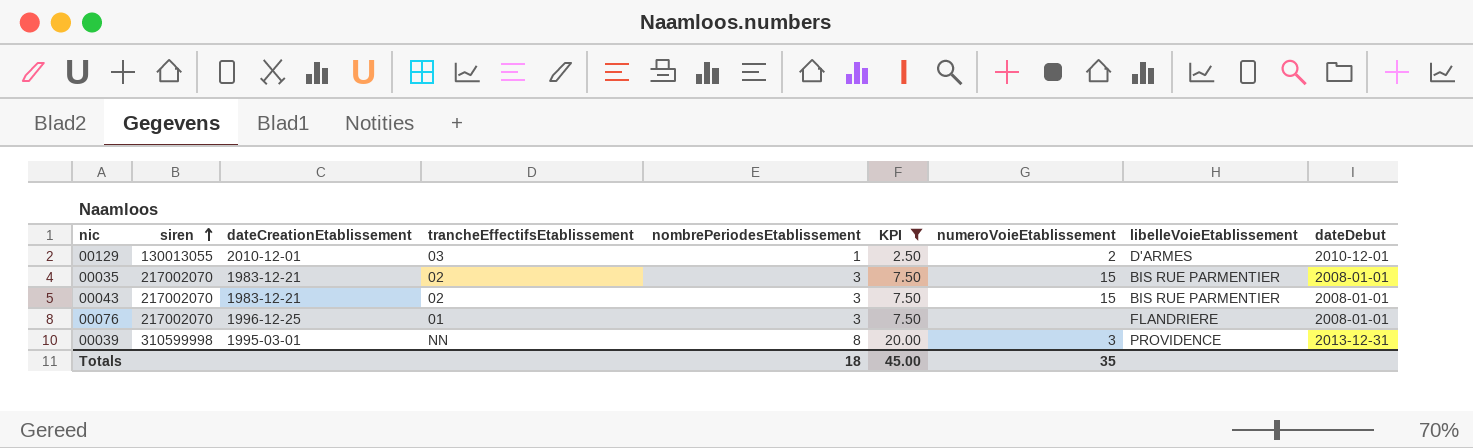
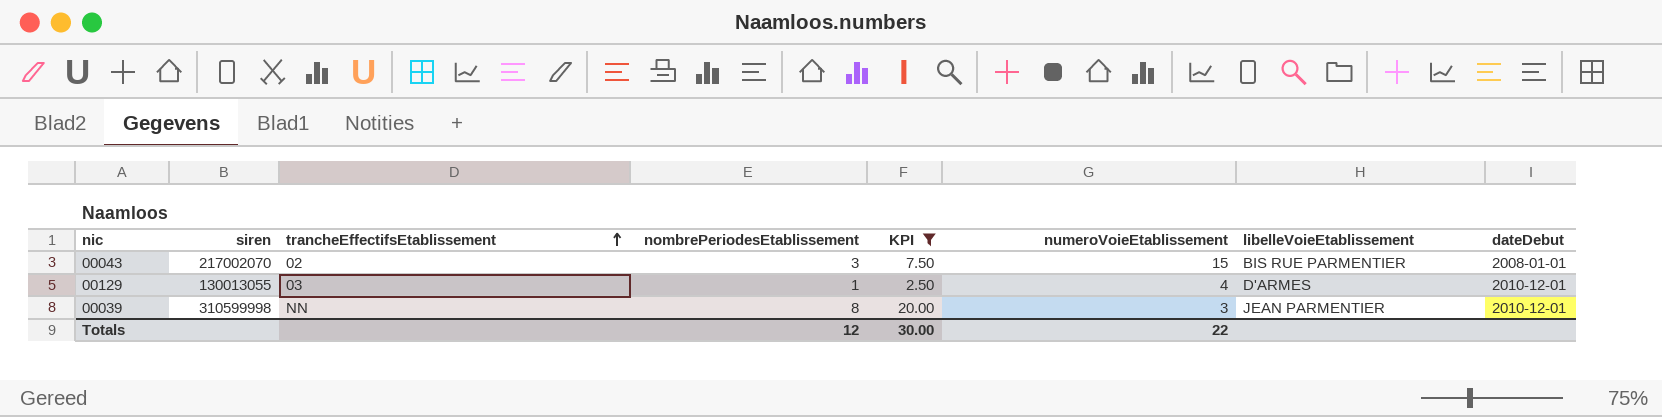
row order: siren ascending -> trancheEffectifsEtablissement ascending
column dateCreationEtablissement | position: 3 -> none
row 00035: 217002070 | 1983-12-21 | 02 | 3 | 7.50 | 15 | BIS RUE PARMENTIER | 2008-01-01 -> none
row 00076: 217002070 | 1996-12-25 | 01 | 3 | 7.50 | none | FLANDRIERE | 2008-01-01 -> none
00129 | numeroVoieEtablissement: 2 -> 4
00039 | libelleVoieEtablissement: PROVIDENCE -> JEAN PARMENTIER
00039 | dateDebut: 2013-12-31 -> 2010-12-01
Totals | nombrePeriodesEtablissement: 18 -> 12
Totals | KPI: 45.00 -> 30.00
Totals | numeroVoieEtablissement: 35 -> 22

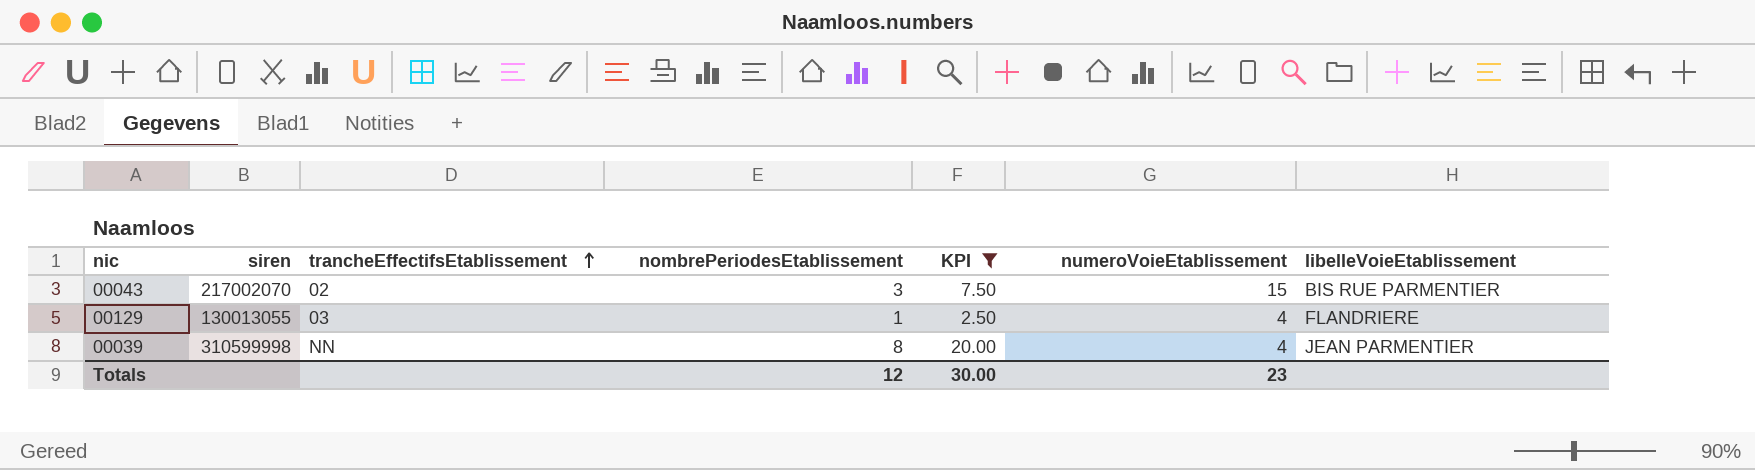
column dateDebut | position: 8 -> none
00129 | libelleVoieEtablissement: D'ARMES -> FLANDRIERE
00039 | numeroVoieEtablissement: 3 -> 4
Totals | numeroVoieEtablissement: 22 -> 23

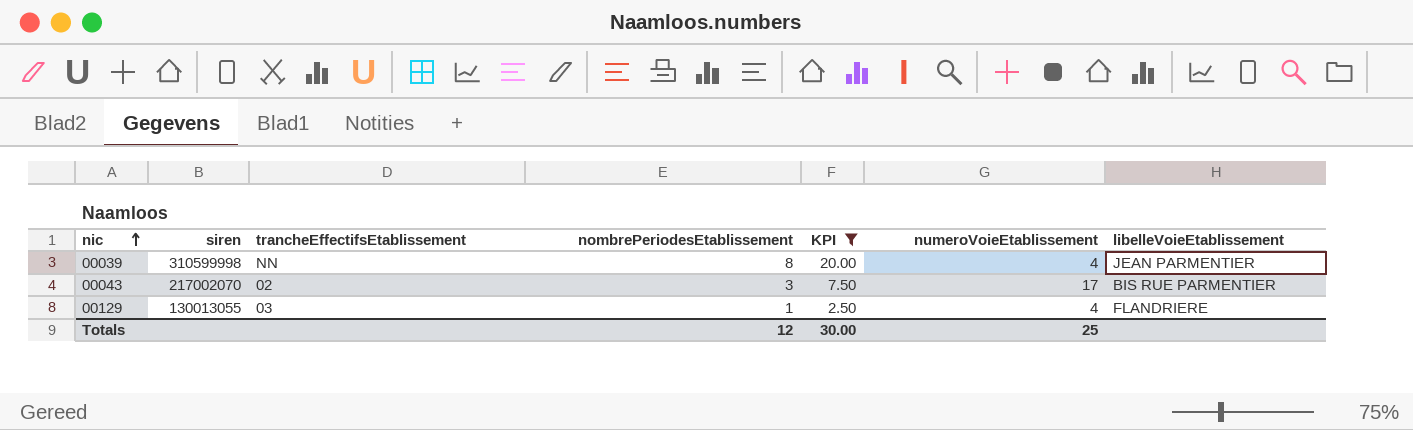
row order: trancheEffectifsEtablissement ascending -> nic ascending
00043 | numeroVoieEtablissement: 15 -> 17
Totals | numeroVoieEtablissement: 23 -> 25

